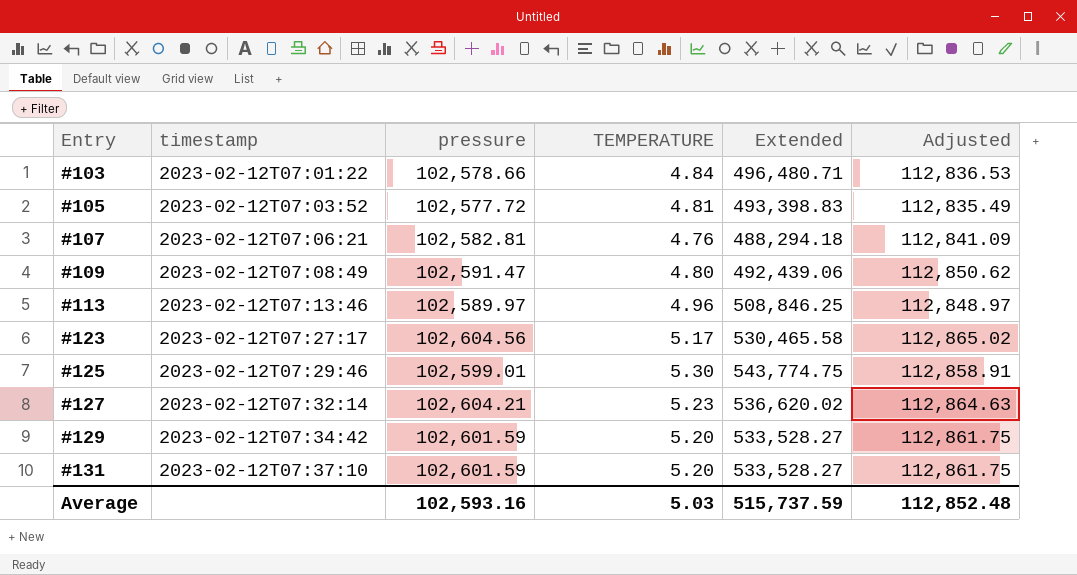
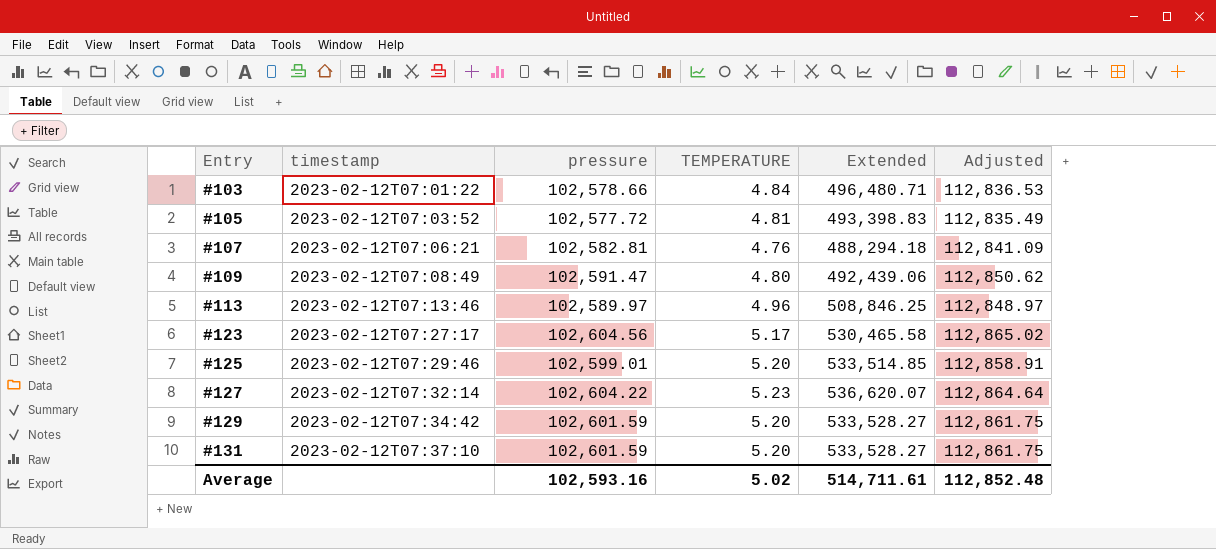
#125 | TEMPERATURE: 5.30 -> 5.20
#125 | Extended: 543,774.75 -> 533,514.85
#127 | pressure: 102,604.21 -> 102,604.22
#127 | Extended: 536,620.02 -> 536,620.07
#127 | Adjusted: 112,864.63 -> 112,864.64
Average | TEMPERATURE: 5.03 -> 5.02
Average | Extended: 515,737.59 -> 514,711.61

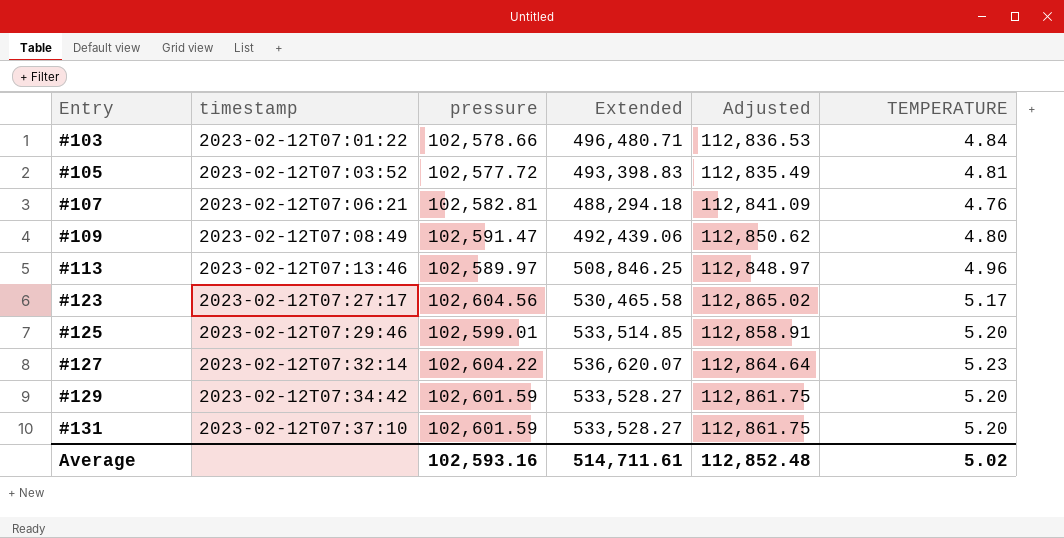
column TEMPERATURE | position: 4 -> 6

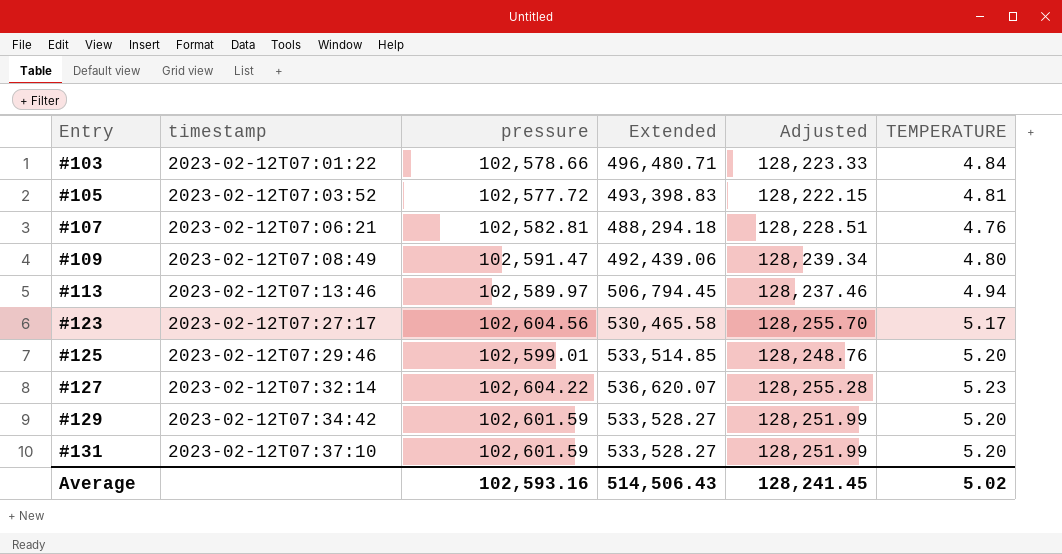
column Adjusted | formula: [pressure] * 1.1 -> [pressure] * 1.25
#113 | Extended: 508,846.25 -> 506,794.45
#113 | TEMPERATURE: 4.96 -> 4.94
Average | Extended: 514,711.61 -> 514,506.43
Average | Adjusted: 112,852.48 -> 128,241.45

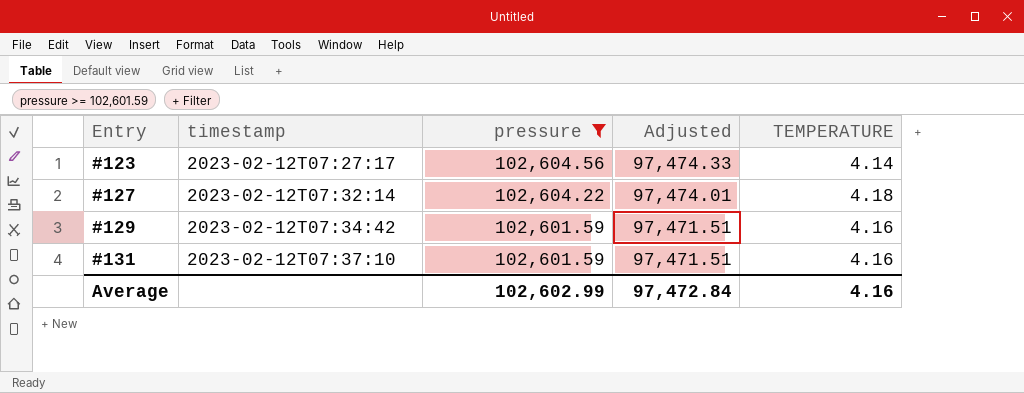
filter: none -> pressure >= 102,601.59
column Extended | formula: [pressure] * [TEMPERATURE] -> none
column Adjusted | formula: [pressure] * 1.25 -> [pressure] * 0.95
#123 | TEMPERATURE: 5.17 -> 4.14
#127 | TEMPERATURE: 5.23 -> 4.18
#129 | TEMPERATURE: 5.20 -> 4.16
#131 | TEMPERATURE: 5.20 -> 4.16
Average | pressure: 102,593.16 -> 102,602.99
Average | Adjusted: 128,241.45 -> 97,472.84
Average | TEMPERATURE: 5.02 -> 4.16

